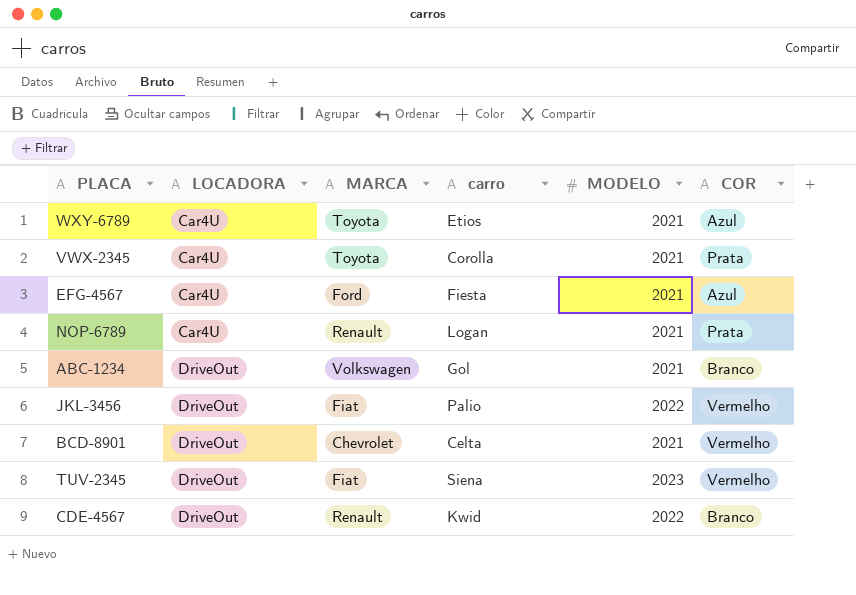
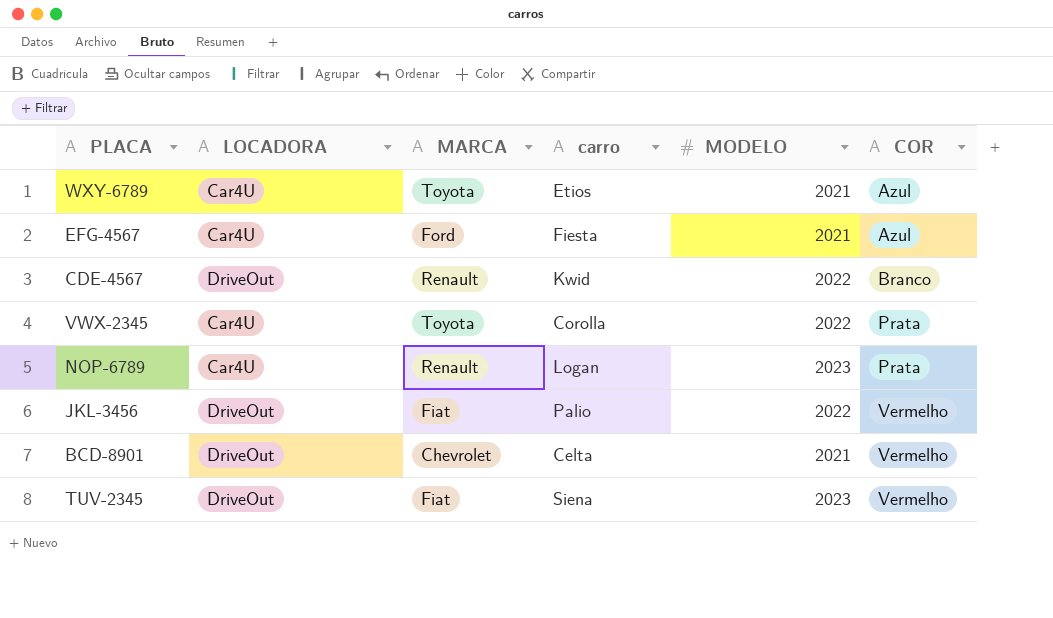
row order: LOCADORA ascending -> COR ascending
row ABC-1234: DriveOut | Volkswagen | Gol | 2021 | Branco -> none
VWX-2345 | MODELO: 2021 -> 2022
NOP-6789 | MODELO: 2021 -> 2023

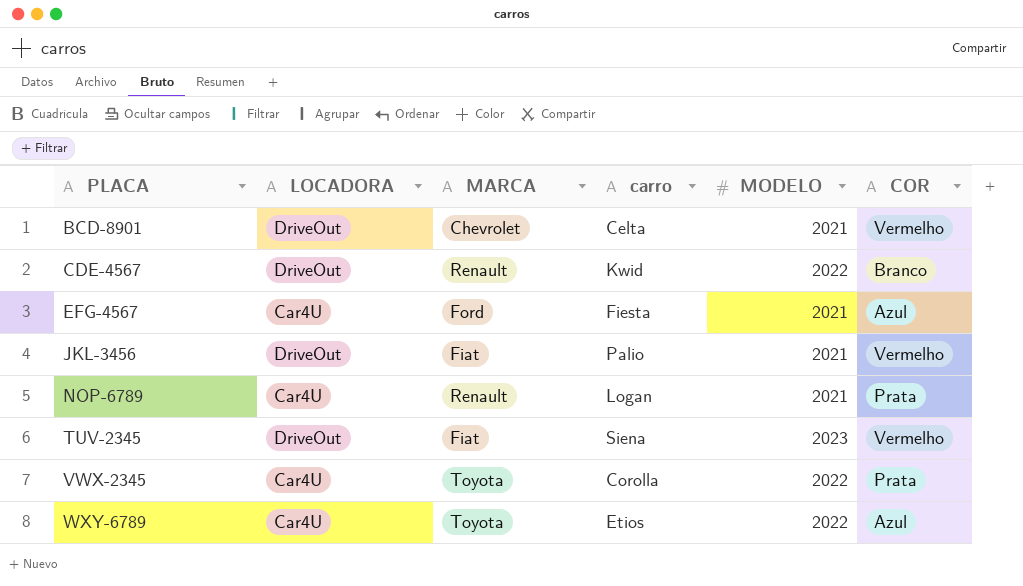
row order: COR ascending -> PLACA ascending
JKL-3456 | MODELO: 2022 -> 2021
NOP-6789 | MODELO: 2023 -> 2021
WXY-6789 | MODELO: 2021 -> 2022

